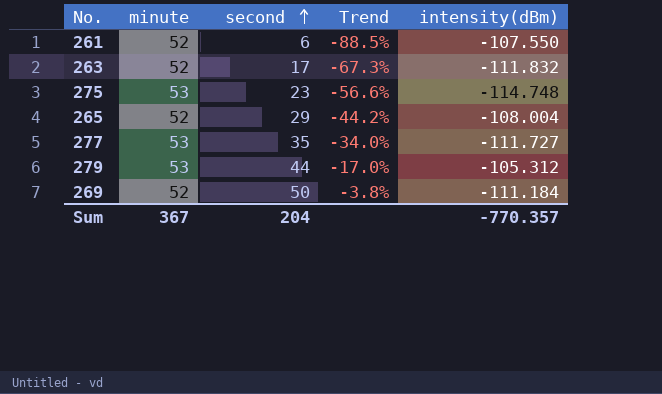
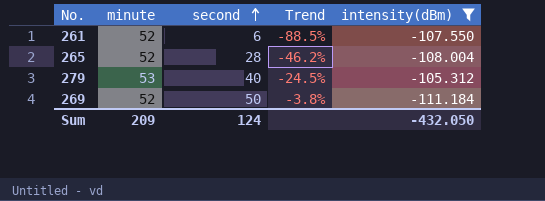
filter: none -> intensity(dBm) >= -111.184
265 | second: 29 -> 28
265 | Trend: -44.2% -> -46.2%
279 | second: 44 -> 40
279 | Trend: -17.0% -> -24.5%
Sum | minute: 367 -> 209
Sum | second: 204 -> 124
Sum | intensity(dBm): -770.357 -> -432.050

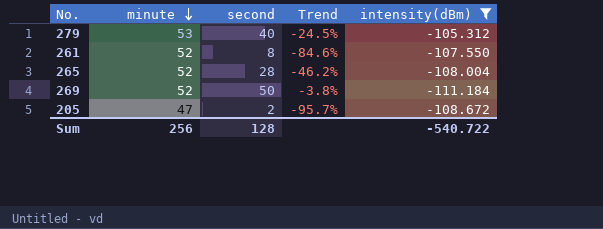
row order: second ascending -> minute descending
261 | second: 6 -> 8
261 | Trend: -88.5% -> -84.6%
row 205: none -> 47 | 2 | -95.7% | -108.672
Sum | minute: 209 -> 256
Sum | second: 124 -> 128
Sum | intensity(dBm): -432.050 -> -540.722

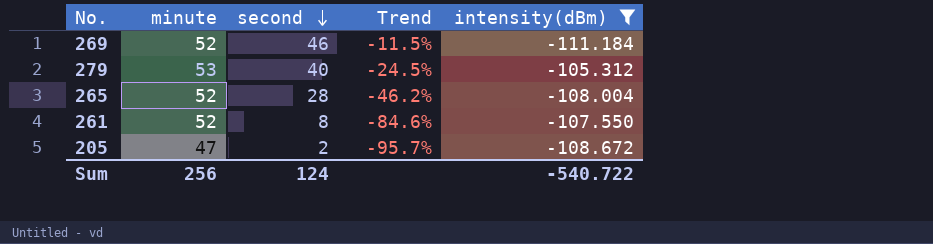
row order: minute descending -> second descending
269 | second: 50 -> 46
269 | Trend: -3.8% -> -11.5%
Sum | second: 128 -> 124

